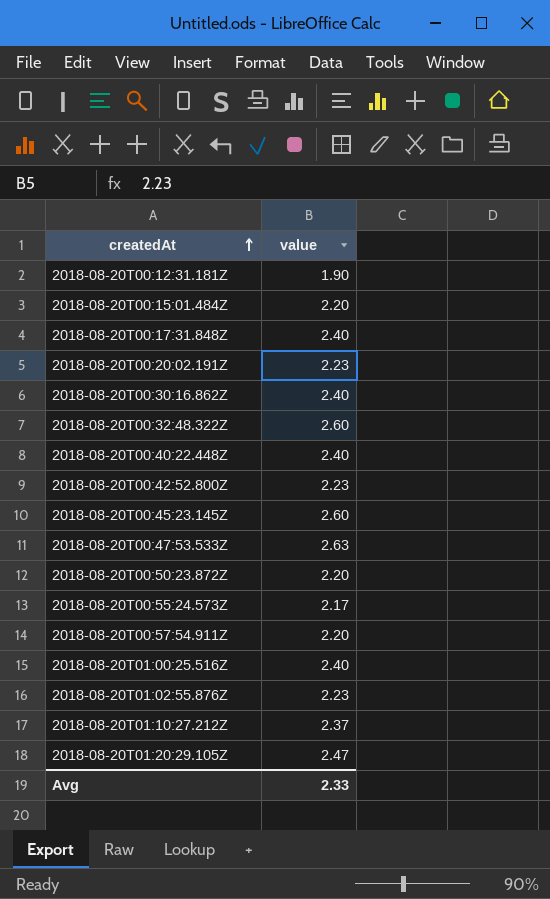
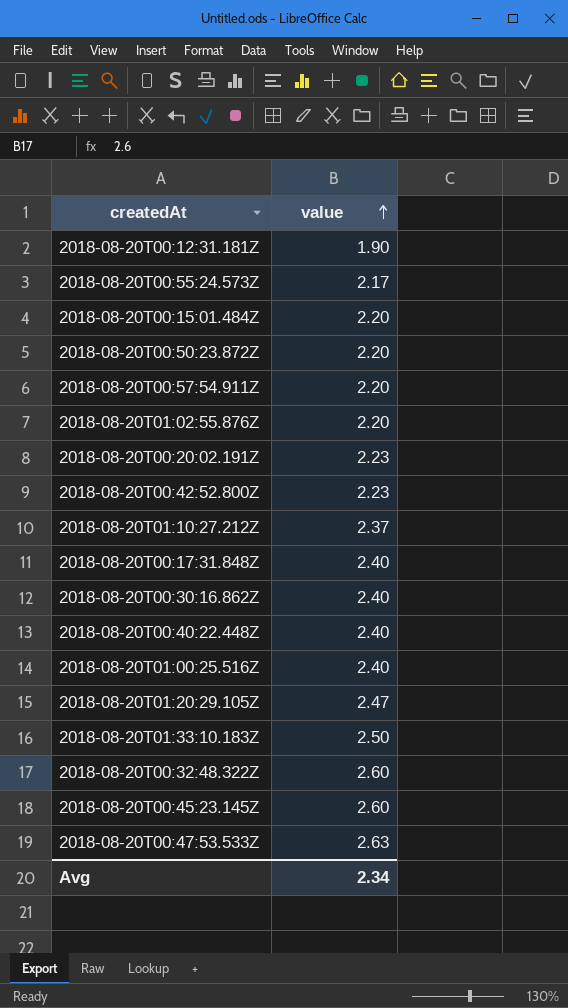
row order: createdAt ascending -> value ascending
2018-08-20T01:02:55.876Z | value: 2.23 -> 2.20
row 2018-08-20T01:33:10.183Z: none -> 2.50
Avg | value: 2.33 -> 2.34

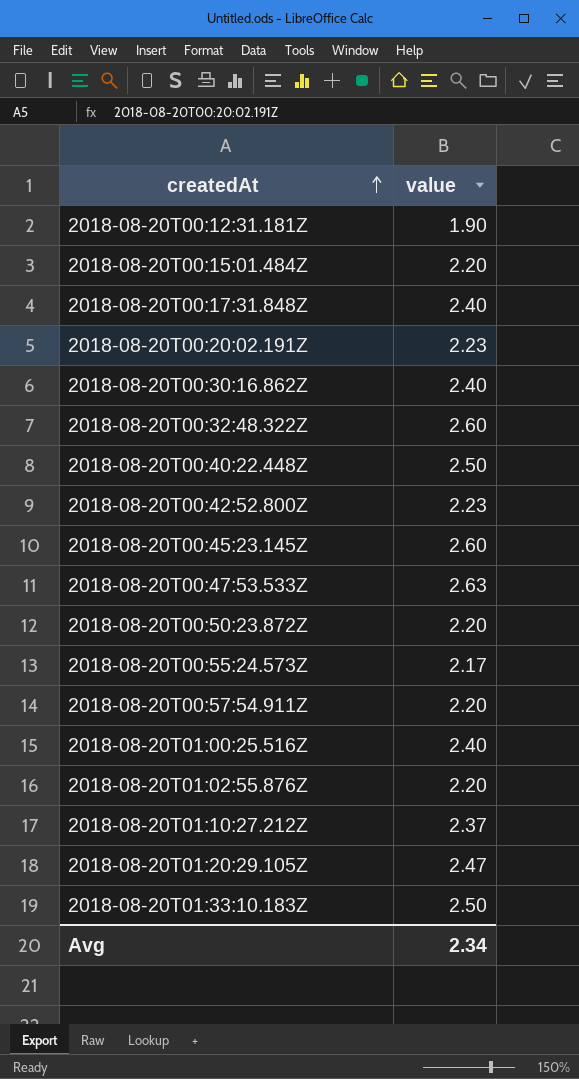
row order: value ascending -> createdAt ascending
2018-08-20T00:40:22.448Z | value: 2.40 -> 2.50

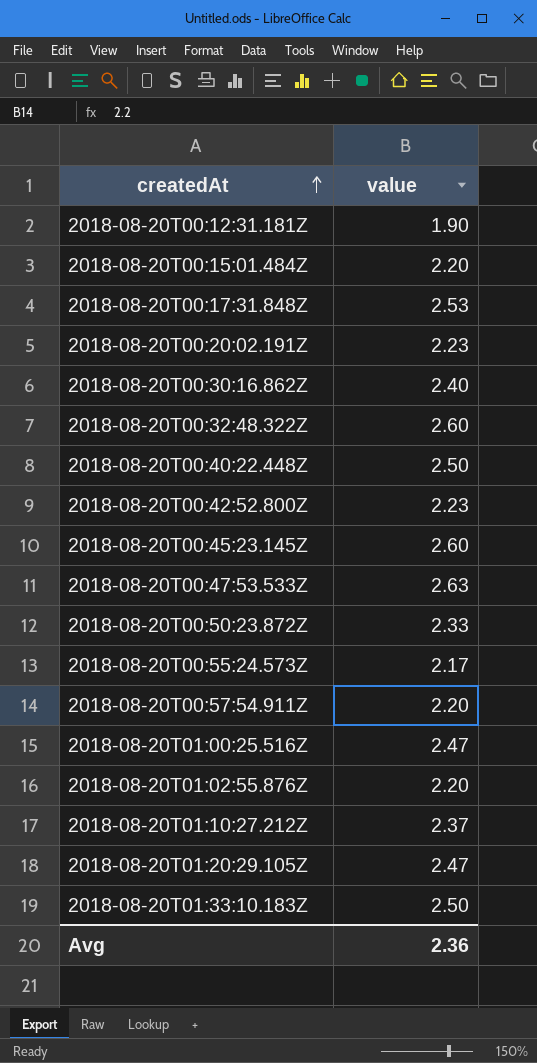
2018-08-20T00:17:31.848Z | value: 2.40 -> 2.53
2018-08-20T00:50:23.872Z | value: 2.20 -> 2.33
2018-08-20T01:00:25.516Z | value: 2.40 -> 2.47
Avg | value: 2.34 -> 2.36

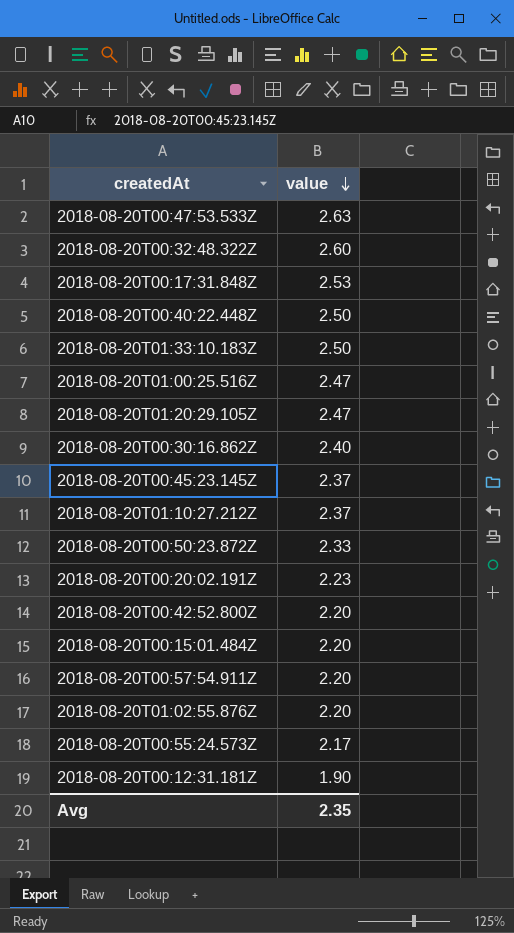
row order: createdAt ascending -> value descending
2018-08-20T00:45:23.145Z | value: 2.60 -> 2.37
2018-08-20T00:42:52.800Z | value: 2.23 -> 2.20
Avg | value: 2.36 -> 2.35

